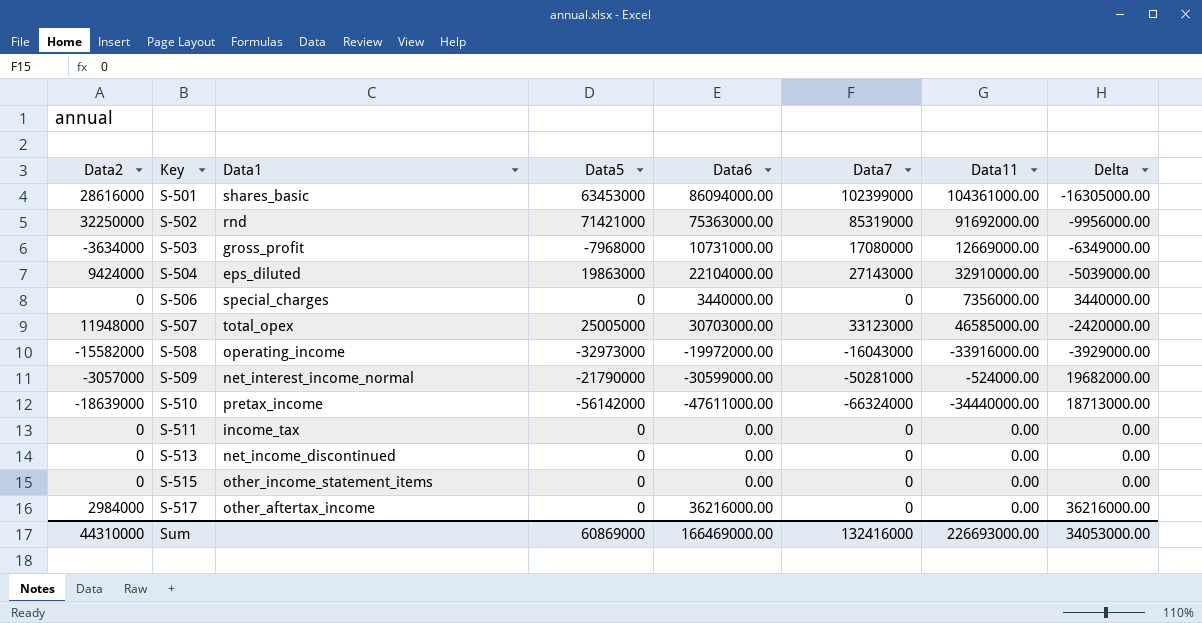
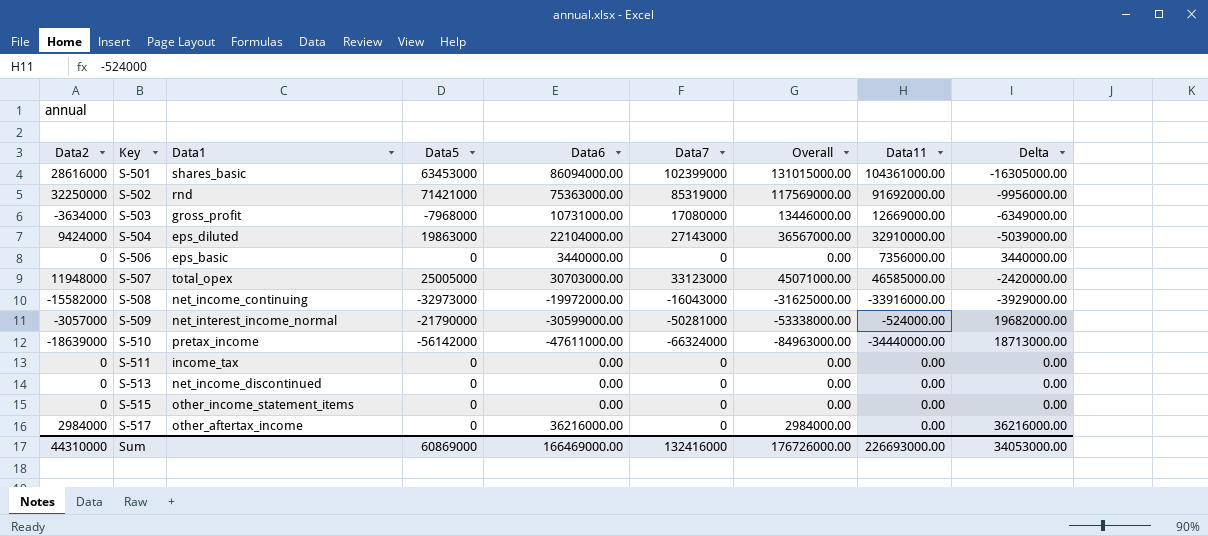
column Overall | formula: none -> [Data2] + [Data7]
S-506 | Data1: special_charges -> eps_basic
S-508 | Data1: operating_income -> net_income_continuing

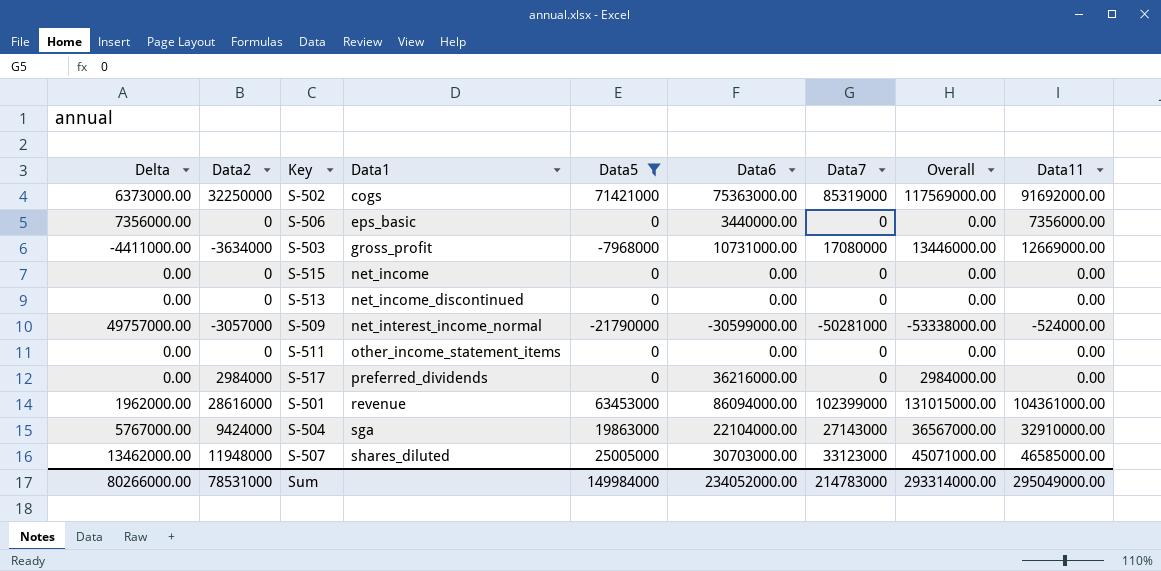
filter: none -> Data5 >= -21790000
row order: Key ascending -> Data1 ascending
column Delta | formula: [Data6] - [Data7] -> [Data11] - [Data7]
column Delta | position: 9 -> 1
S-502 | Data1: rnd -> cogs
S-515 | Data1: other_income_statement_items -> net_income
S-511 | Data1: income_tax -> other_income_statement_items
S-517 | Data1: other_aftertax_income -> preferred_dividends
S-501 | Data1: shares_basic -> revenue
S-504 | Data1: eps_diluted -> sga
S-507 | Data1: total_opex -> shares_diluted
Sum | Delta: 34053000.00 -> 80266000.00
Sum | Data2: 44310000 -> 78531000
Sum | Data5: 60869000 -> 149984000
Sum | Data6: 166469000.00 -> 234052000.00
Sum | Data7: 132416000 -> 214783000
Sum | Overall: 176726000.00 -> 293314000.00
Sum | Data11: 226693000.00 -> 295049000.00

